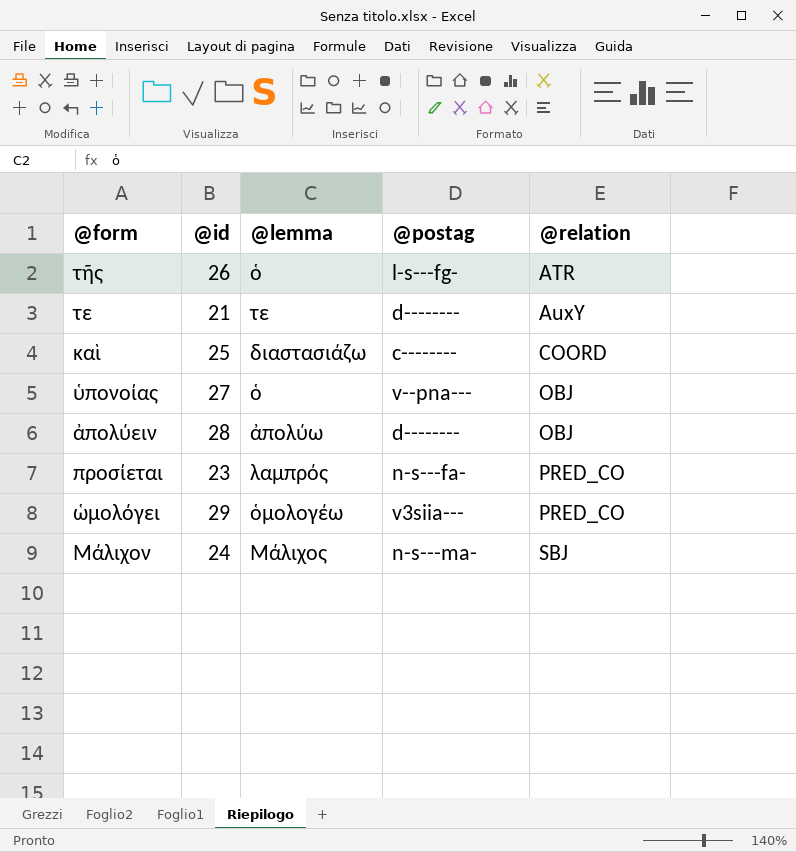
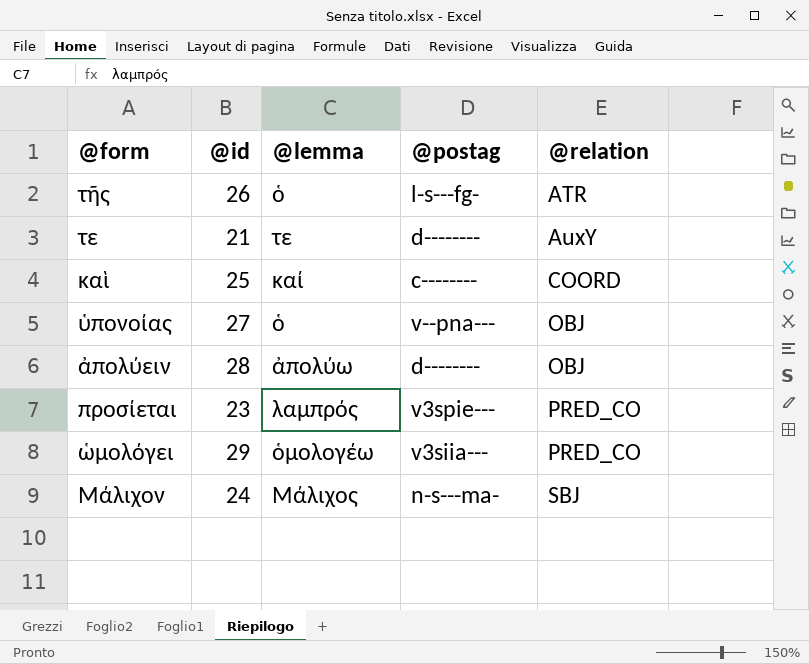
καὶ | @lemma: διαστασιάζω -> καί
προσίεται | @postag: n-s---fa- -> v3spie---

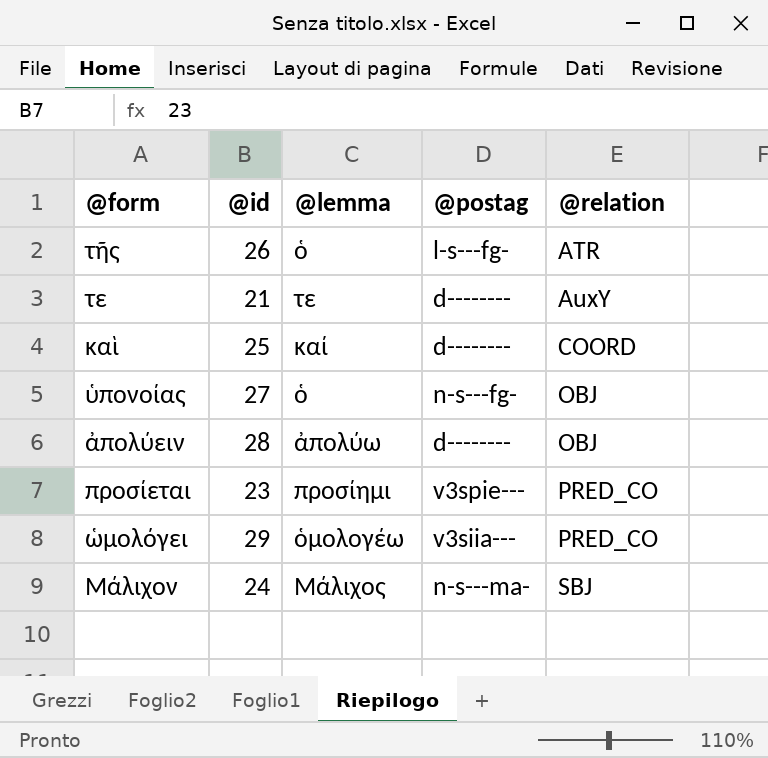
καὶ | @postag: c-------- -> d--------
ὑπονοίας | @postag: v--pna--- -> n-s---fg-
προσίεται | @lemma: λαμπρός -> προσίημι

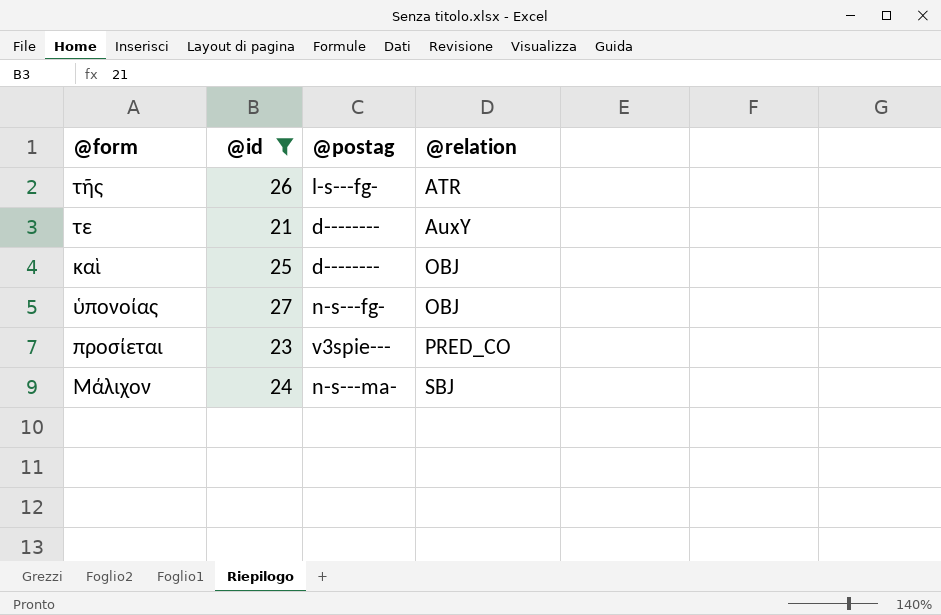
filter: none -> @id <= 27
column @lemma | position: 3 -> none
καὶ | @relation: COORD -> OBJ

